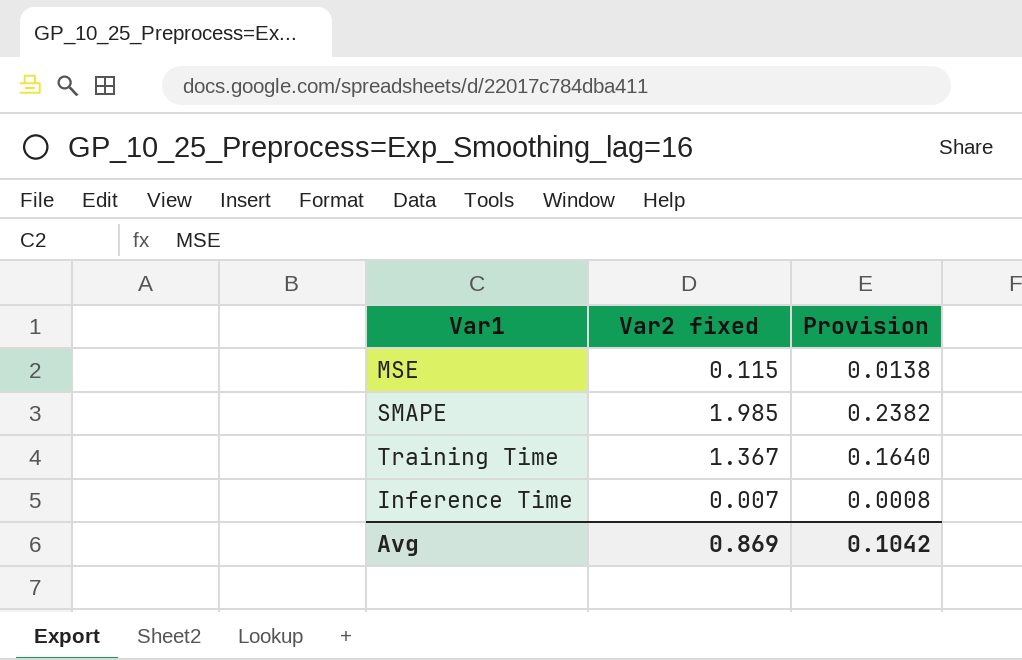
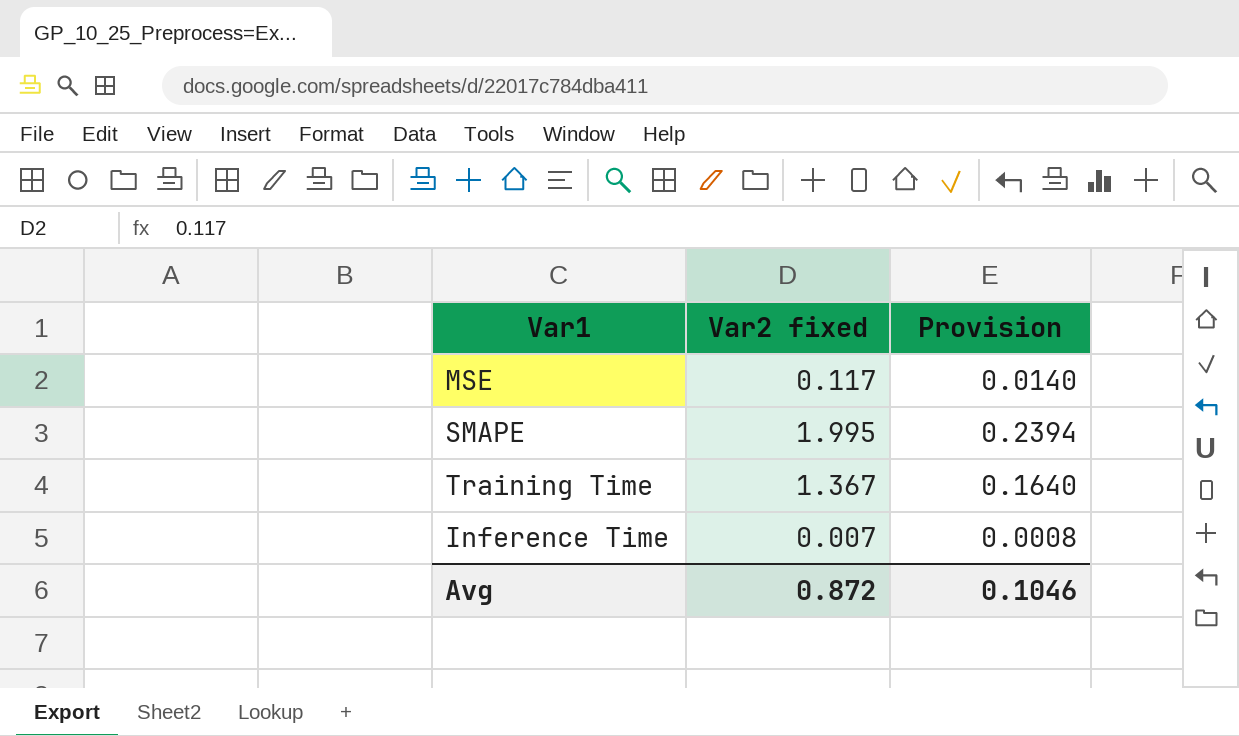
MSE | Var2 fixed: 0.115 -> 0.117
MSE | Provision: 0.0138 -> 0.0140
SMAPE | Var2 fixed: 1.985 -> 1.995
SMAPE | Provision: 0.2382 -> 0.2394
Avg | Var2 fixed: 0.869 -> 0.872
Avg | Provision: 0.1042 -> 0.1046

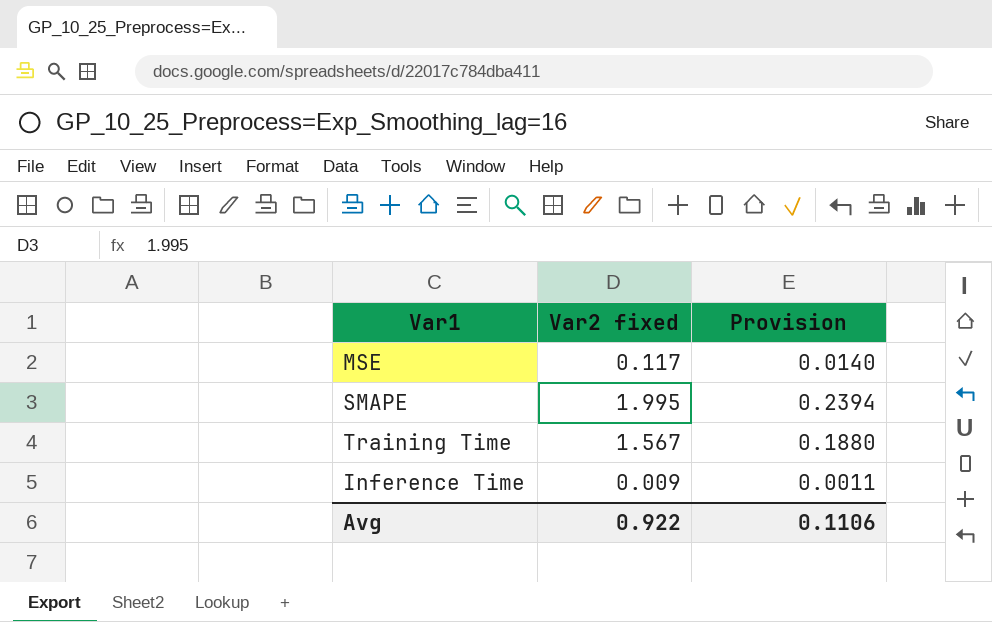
Training Time | Var2 fixed: 1.367 -> 1.567
Training Time | Provision: 0.1640 -> 0.1880
Inference Time | Var2 fixed: 0.007 -> 0.009
Inference Time | Provision: 0.0008 -> 0.0011
Avg | Var2 fixed: 0.872 -> 0.922
Avg | Provision: 0.1046 -> 0.1106

